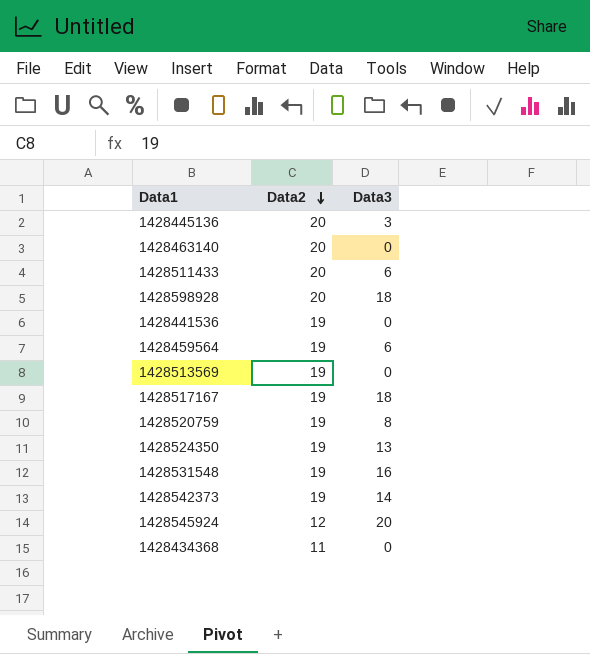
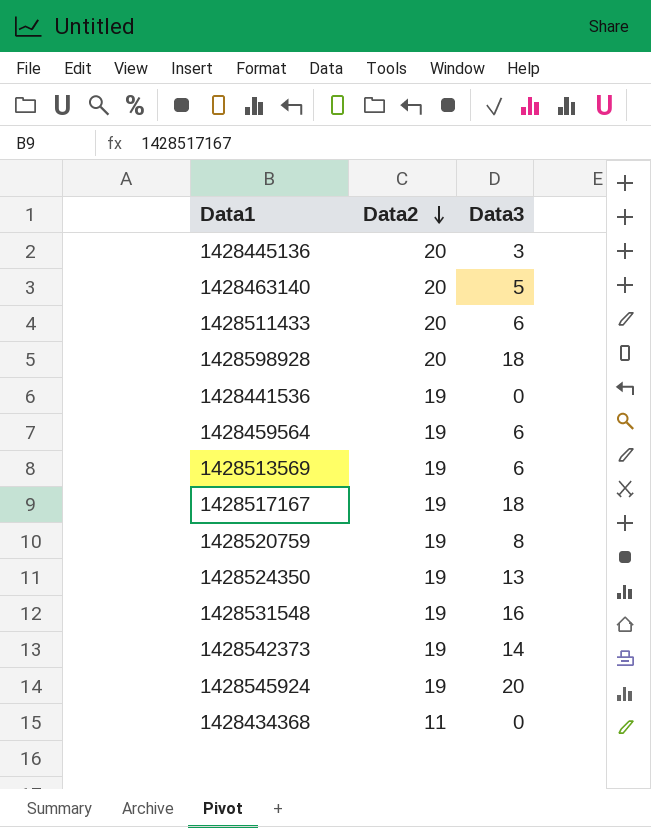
1428463140 | Data3: 0 -> 5
1428513569 | Data3: 0 -> 6
1428545924 | Data2: 12 -> 19

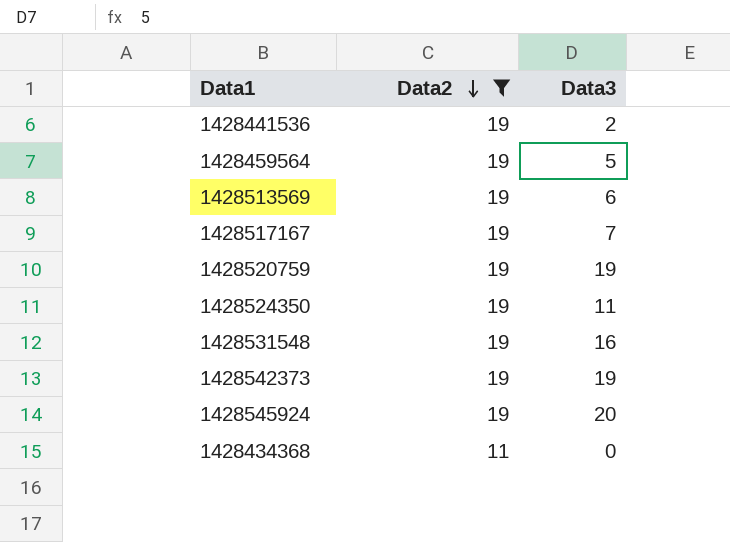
filter: none -> Data2 != 20
1428441536 | Data3: 0 -> 2
1428459564 | Data3: 6 -> 5
1428517167 | Data3: 18 -> 7
1428520759 | Data3: 8 -> 19
1428524350 | Data3: 13 -> 11
1428542373 | Data3: 14 -> 19

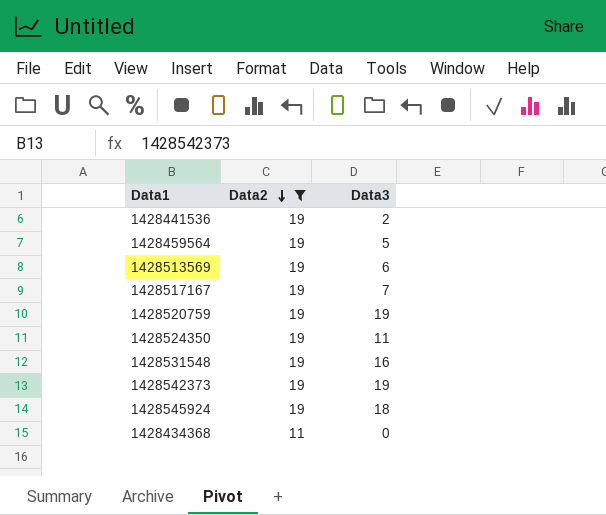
1428545924 | Data3: 20 -> 18

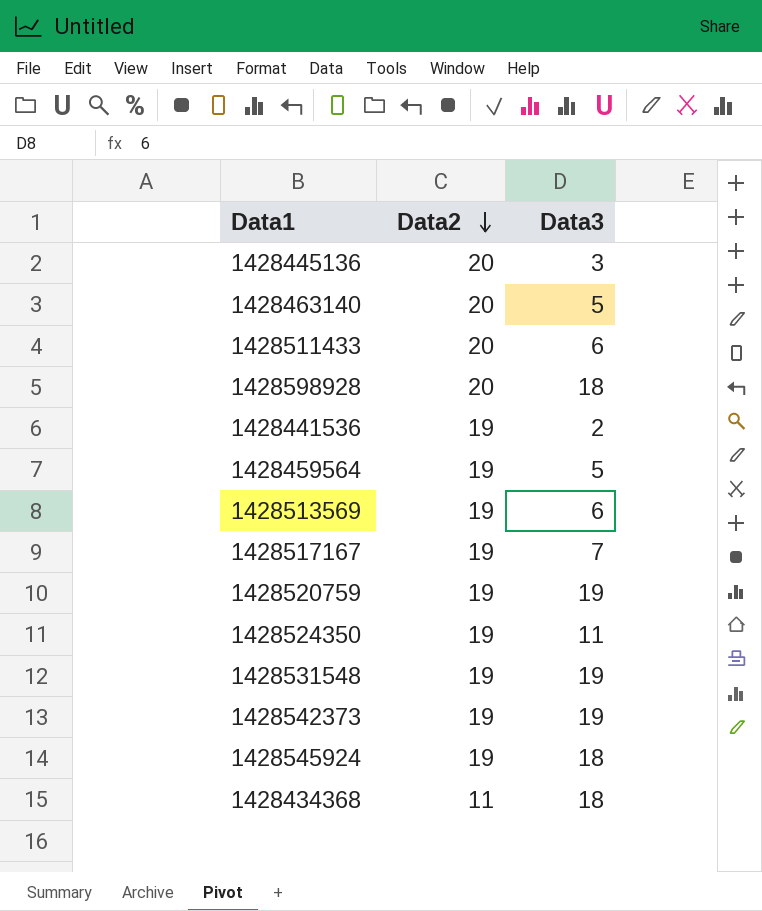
filter: Data2 != 20 -> none
1428531548 | Data3: 16 -> 19
1428434368 | Data3: 0 -> 18

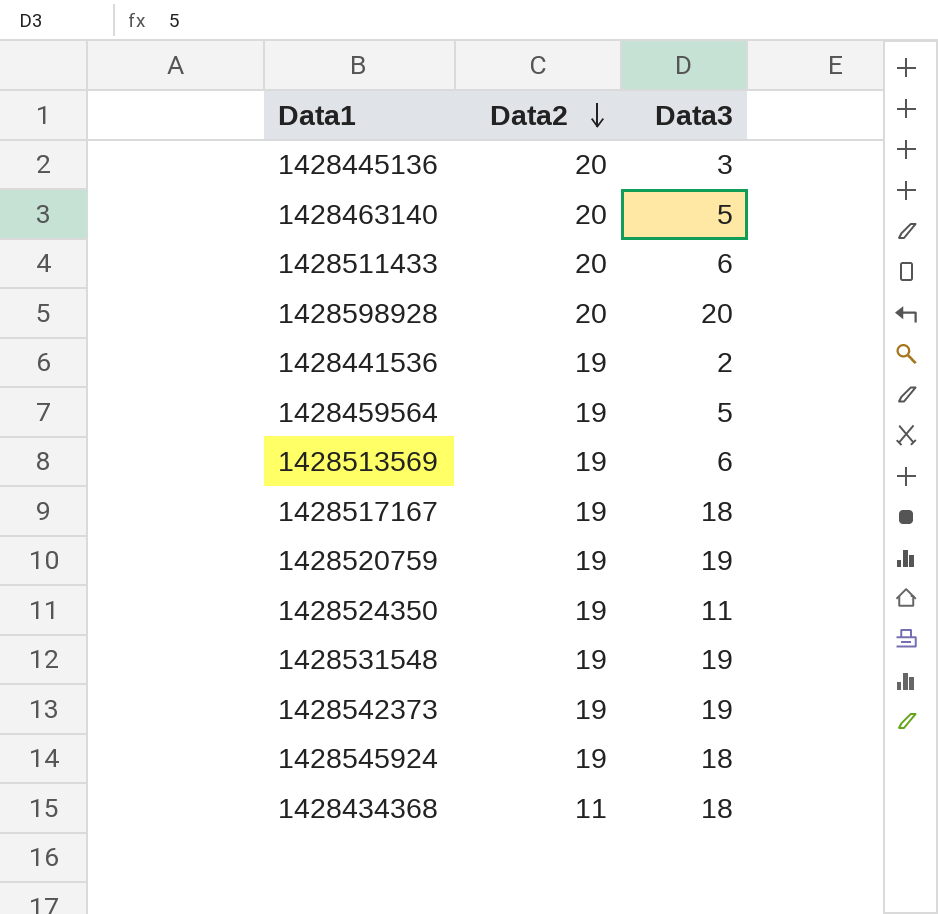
1428598928 | Data3: 18 -> 20
1428517167 | Data3: 7 -> 18

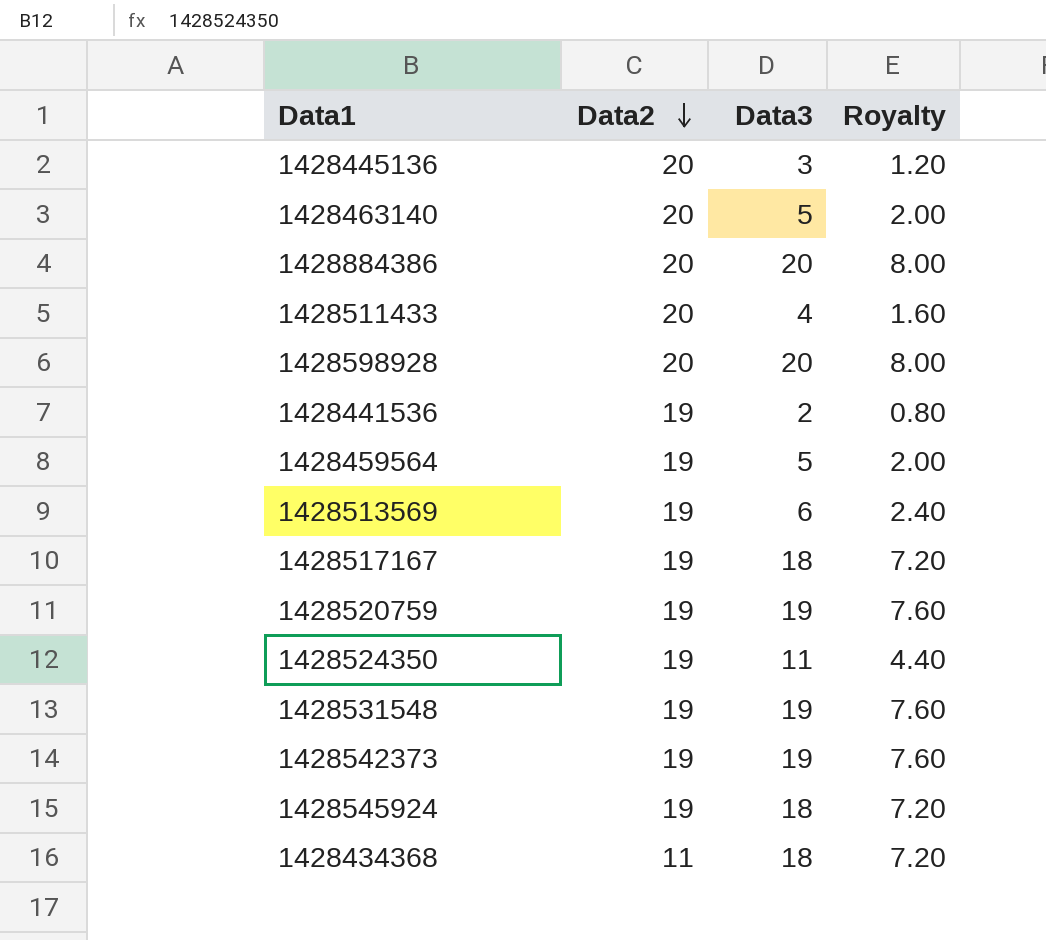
column Royalty | formula: none -> [Data3] * 0.4
row 1428884386: none -> 20 | 20 | 8.00
1428511433 | Data3: 6 -> 4

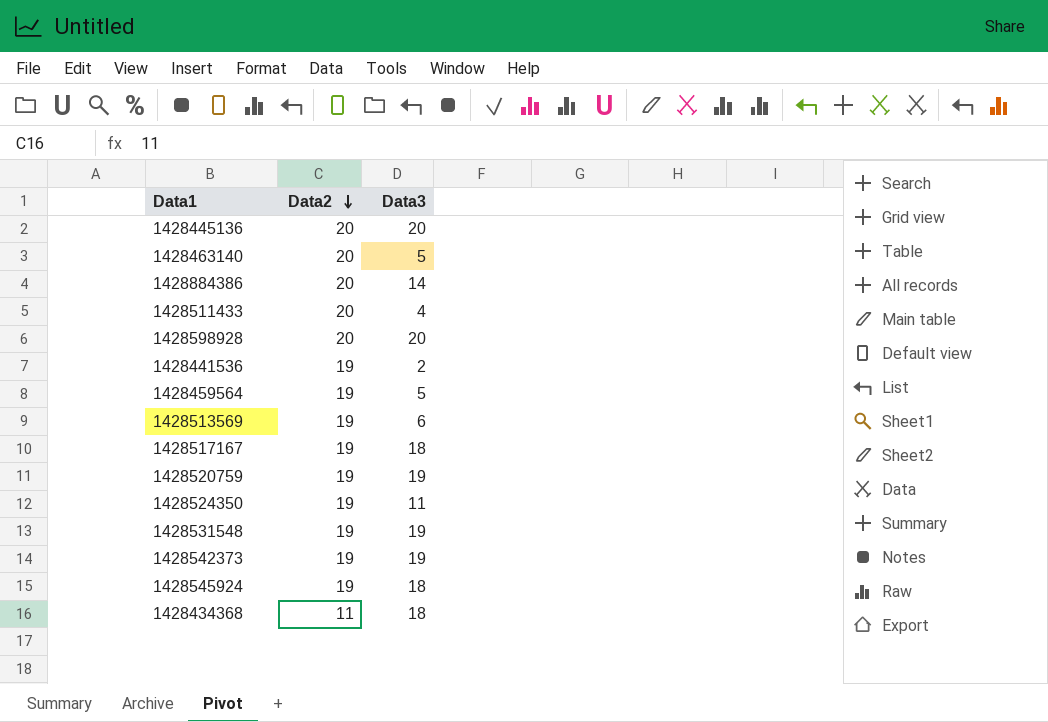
column Royalty | formula: [Data3] * 0.4 -> none
1428445136 | Data3: 3 -> 20
1428884386 | Data3: 20 -> 14

